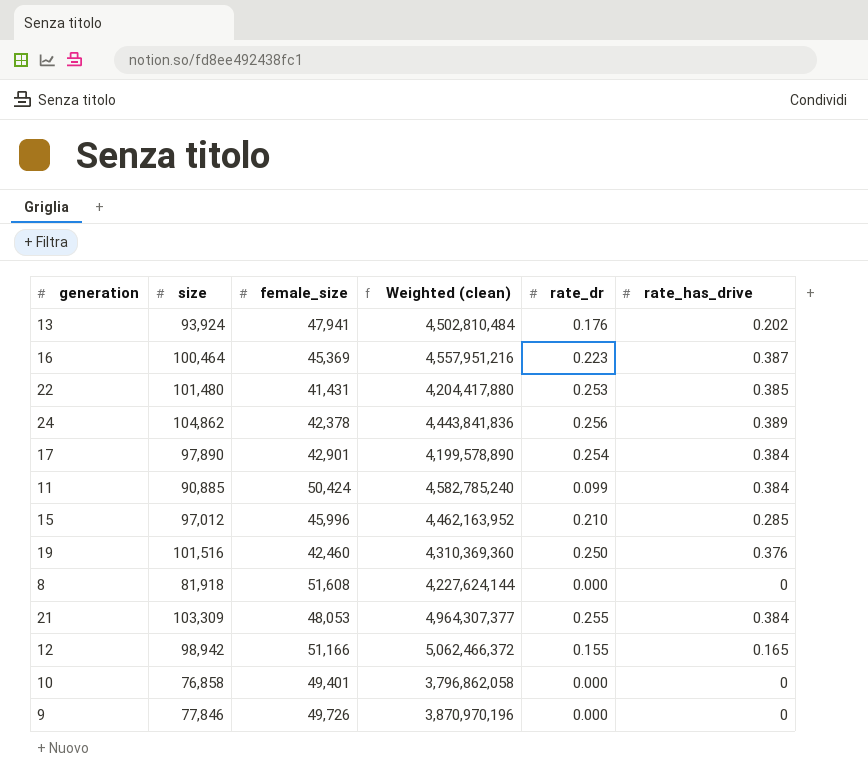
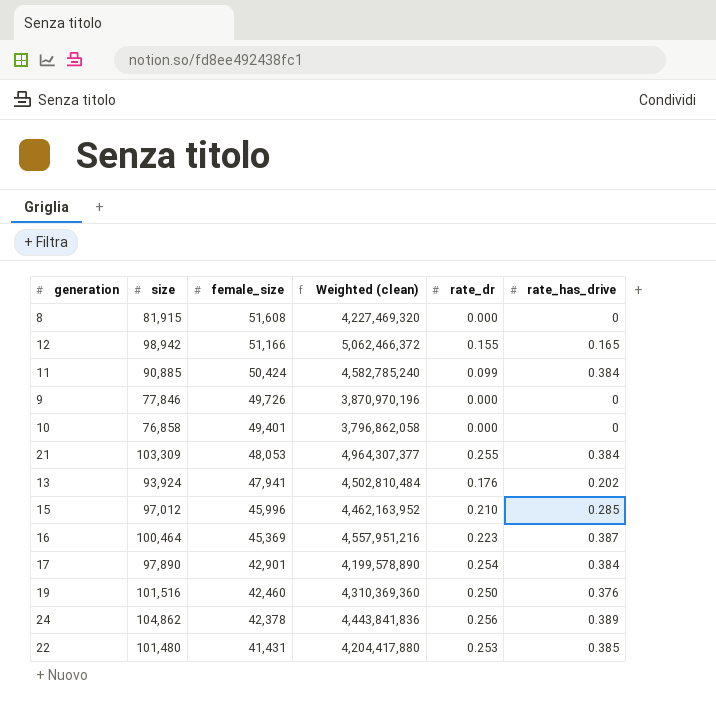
row order: none -> female_size descending
8 | size: 81,918 -> 81,915
8 | Weighted (clean): 4,227,624,144 -> 4,227,469,320

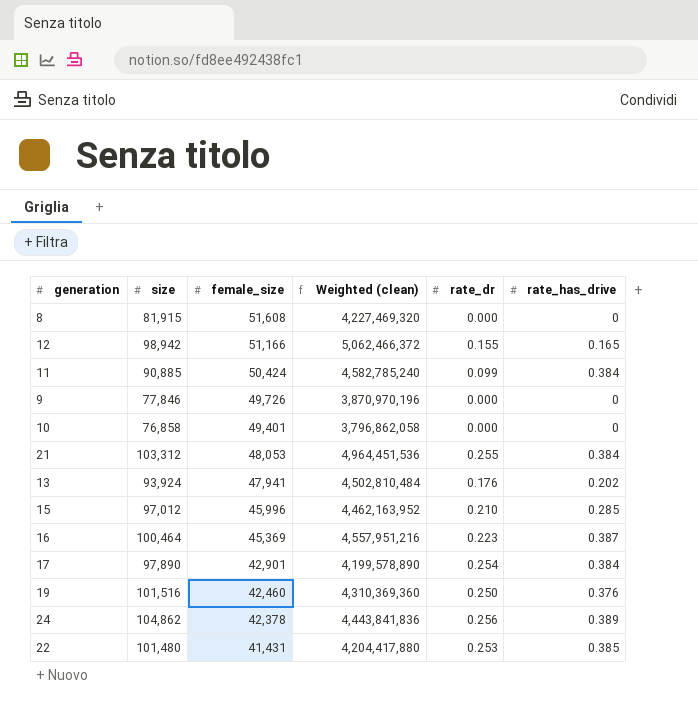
21 | size: 103,309 -> 103,312
21 | Weighted (clean): 4,964,307,377 -> 4,964,451,536

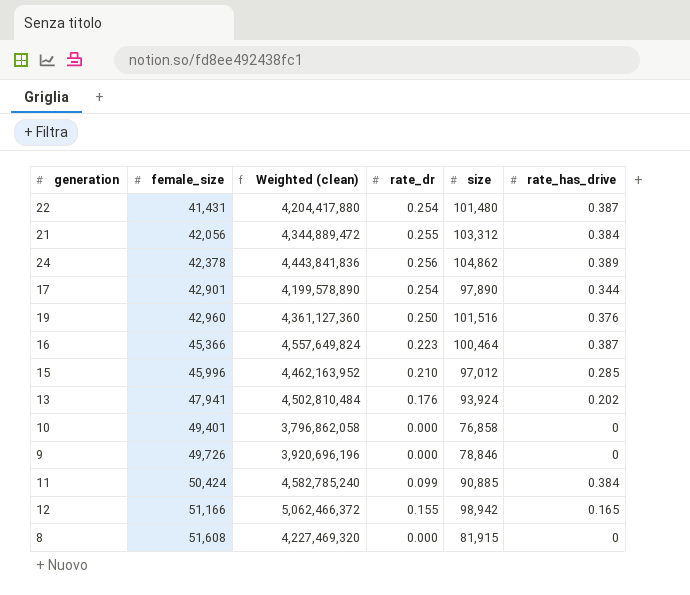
row order: female_size descending -> female_size ascending
column size | position: 2 -> 5
22 | rate_dr: 0.253 -> 0.254
22 | rate_has_drive: 0.385 -> 0.387
21 | female_size: 48,053 -> 42,056
21 | Weighted (clean): 4,964,451,536 -> 4,344,889,472
17 | rate_has_drive: 0.384 -> 0.344
19 | female_size: 42,460 -> 42,960
19 | Weighted (clean): 4,310,369,360 -> 4,361,127,360
16 | female_size: 45,369 -> 45,366
16 | Weighted (clean): 4,557,951,216 -> 4,557,649,824
9 | Weighted (clean): 3,870,970,196 -> 3,920,696,196
9 | size: 77,846 -> 78,846

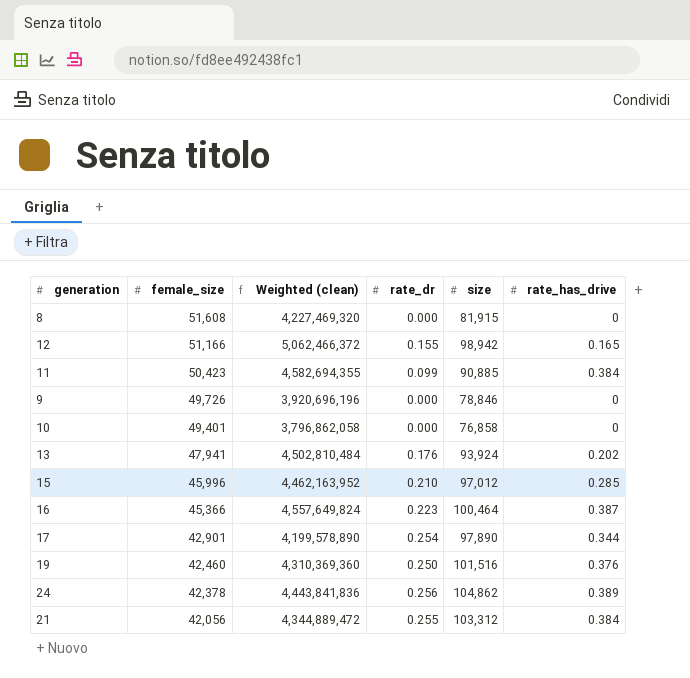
row order: female_size ascending -> female_size descending
row 22: 41,431 | 4,204,417,880 | 0.254 | 101,480 | 0.387 -> none
11 | female_size: 50,424 -> 50,423
11 | Weighted (clean): 4,582,785,240 -> 4,582,694,355
19 | female_size: 42,960 -> 42,460
19 | Weighted (clean): 4,361,127,360 -> 4,310,369,360

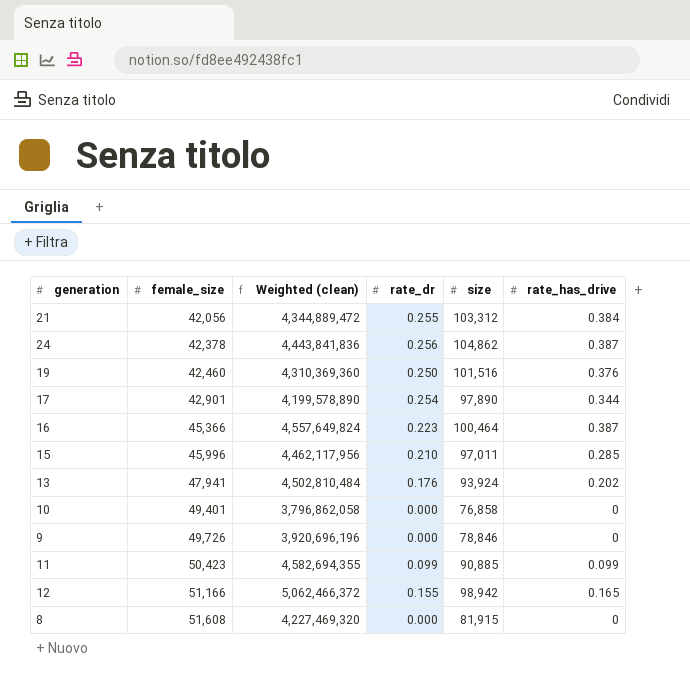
row order: female_size descending -> female_size ascending
24 | rate_has_drive: 0.389 -> 0.387
15 | Weighted (clean): 4,462,163,952 -> 4,462,117,956
15 | size: 97,012 -> 97,011
11 | rate_has_drive: 0.384 -> 0.099

